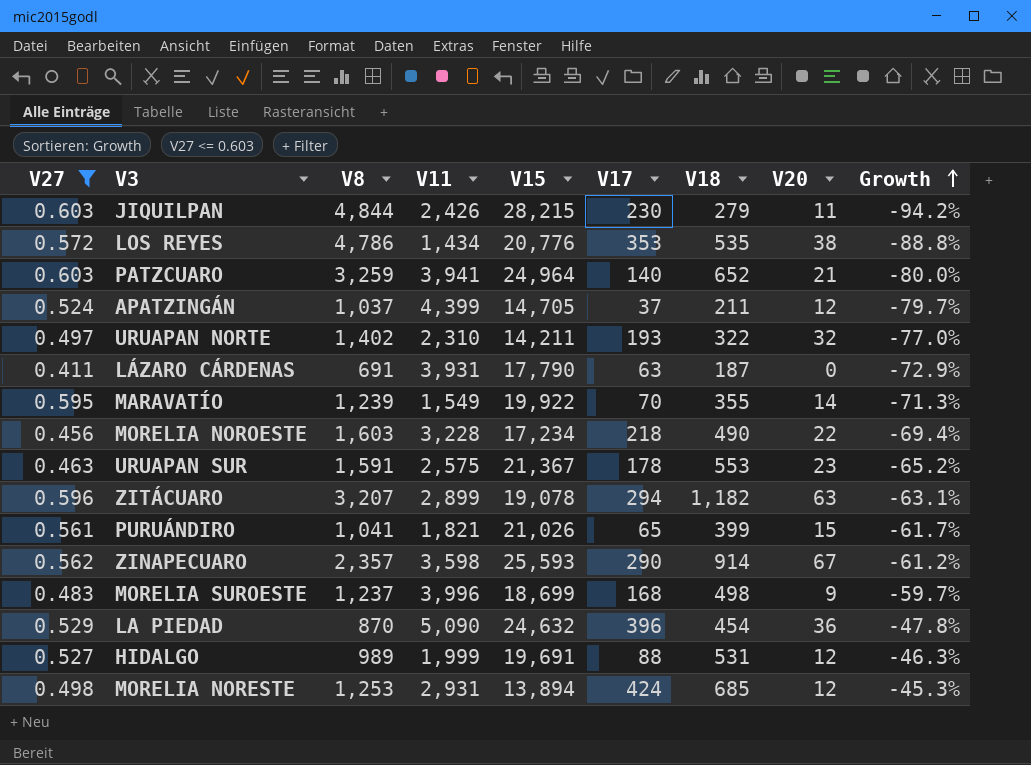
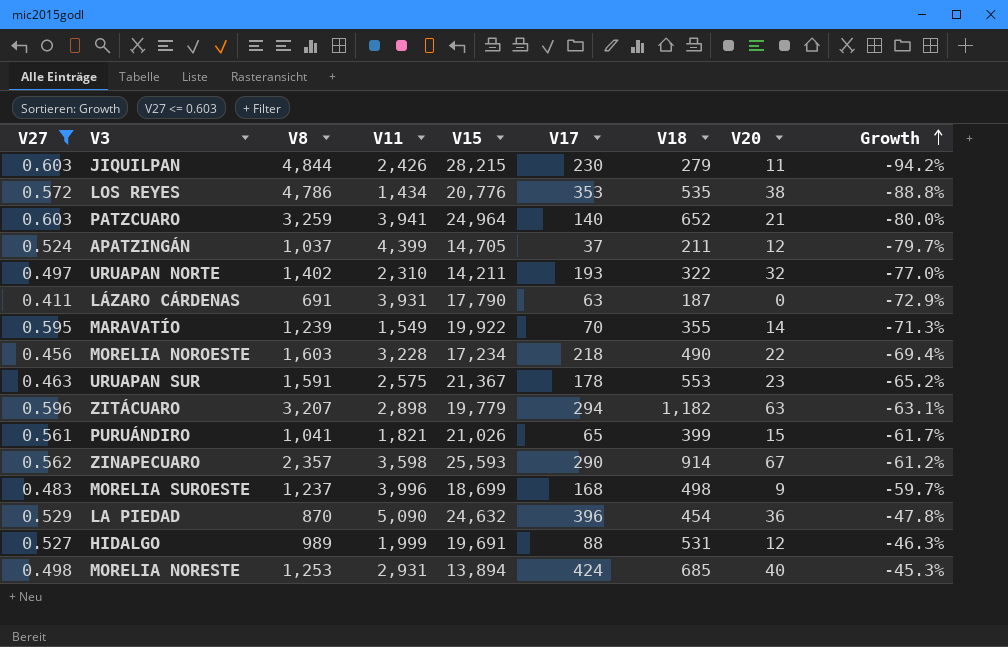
ZITÁCUARO | V11: 2,899 -> 2,898
ZITÁCUARO | V15: 19,078 -> 19,779
MORELIA NORESTE | V20: 12 -> 40

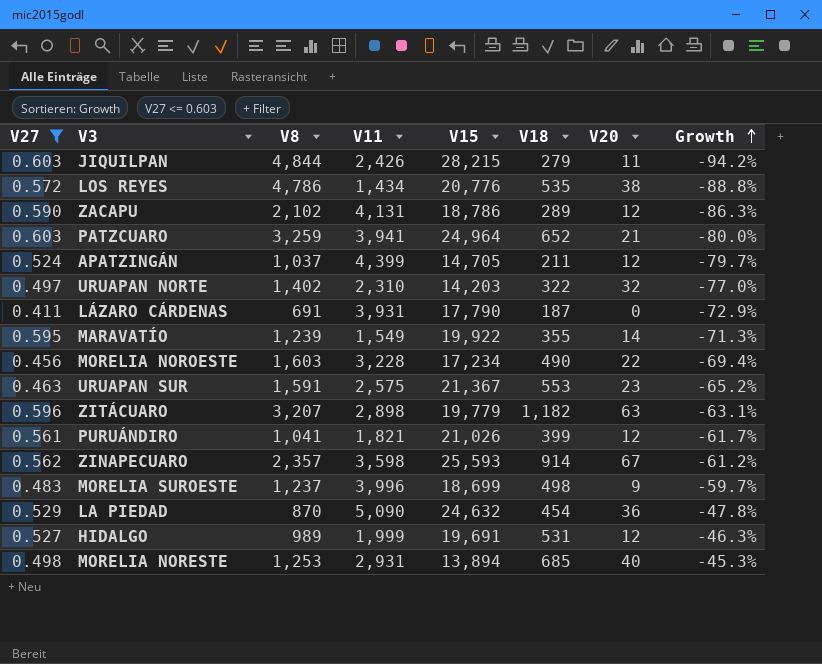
column V17 | position: 6 -> none
row ZACAPU: none -> 0.590 | 2,102 | 4,131 | 18,786 | 289 | 12 | -86.3%
URUAPAN NORTE | V15: 14,211 -> 14,203
PURUÁNDIRO | V20: 15 -> 12

